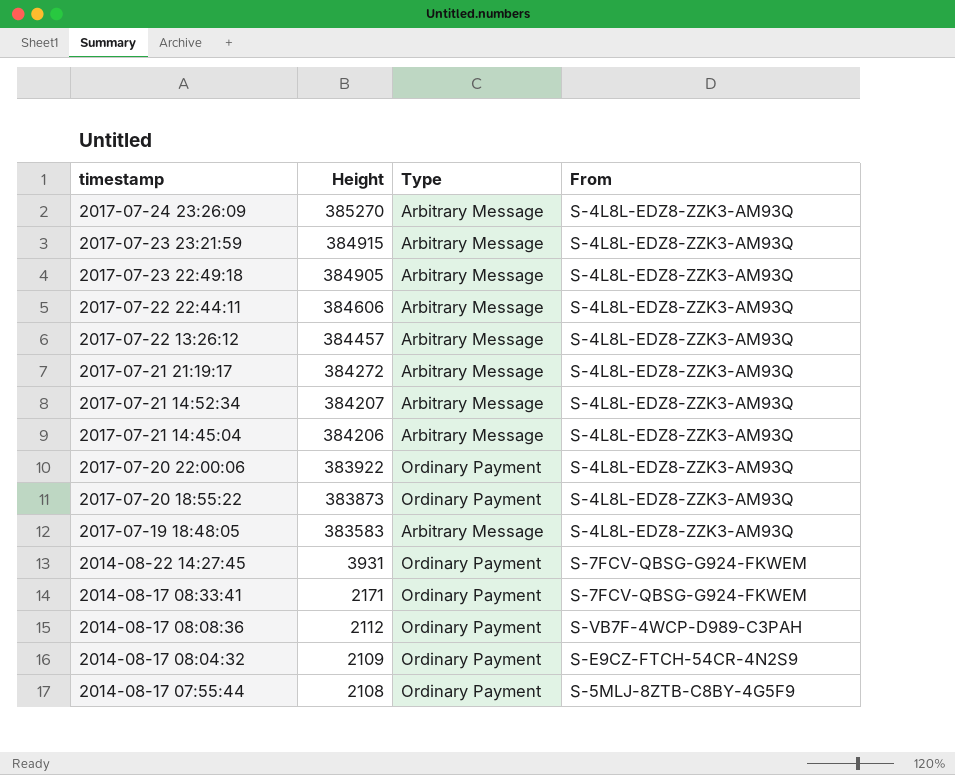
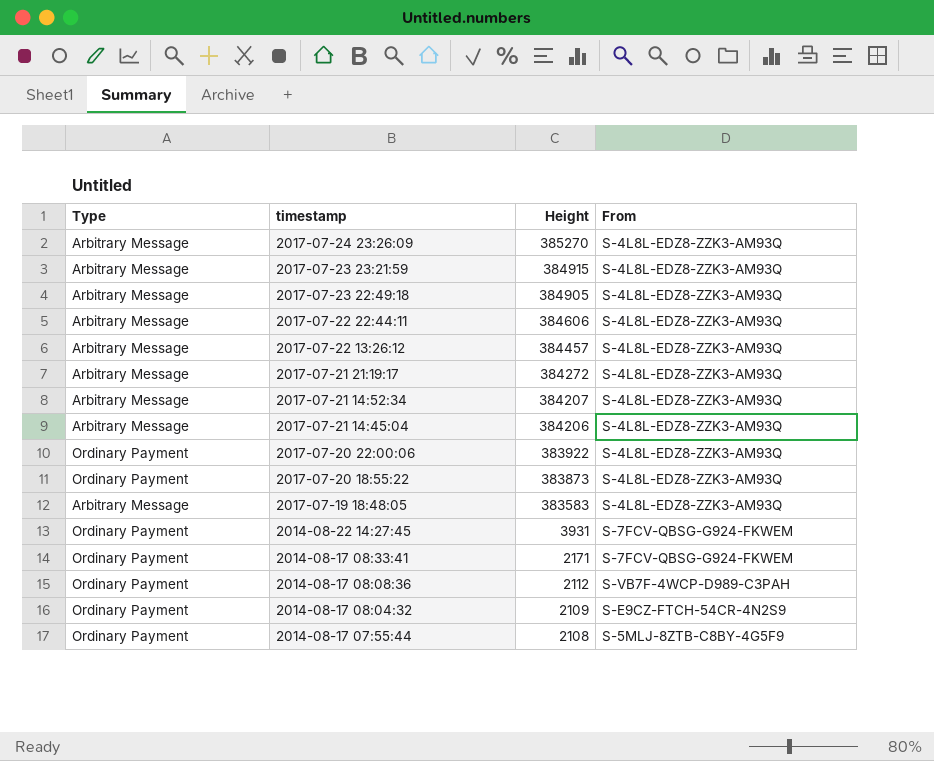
column Type | position: 3 -> 1

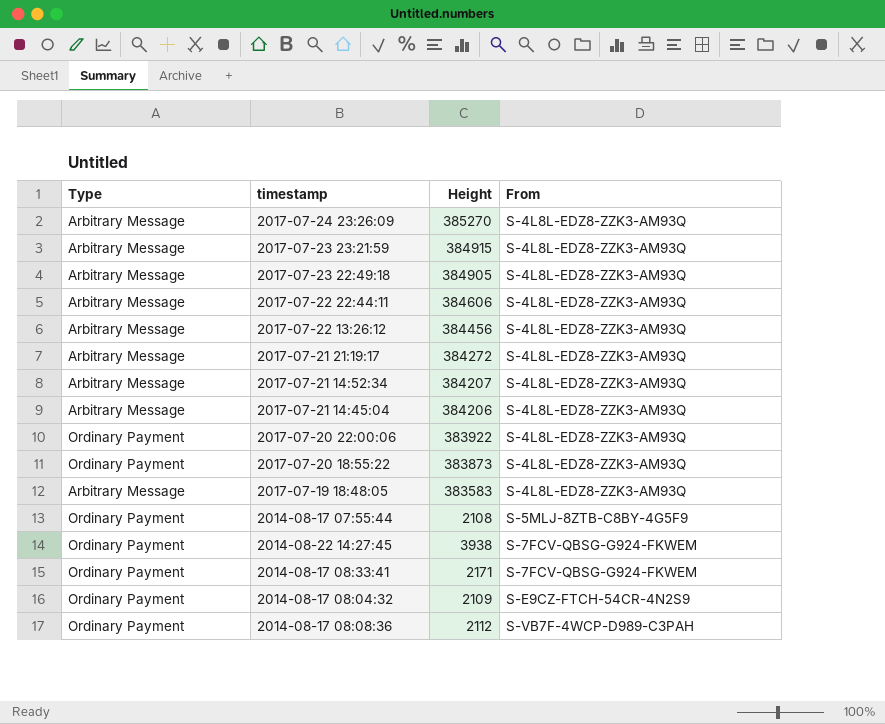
row order: timestamp descending -> From ascending
2017-07-22 13:26:12 | Height: 384457 -> 384456
2014-08-22 14:27:45 | Height: 3931 -> 3938

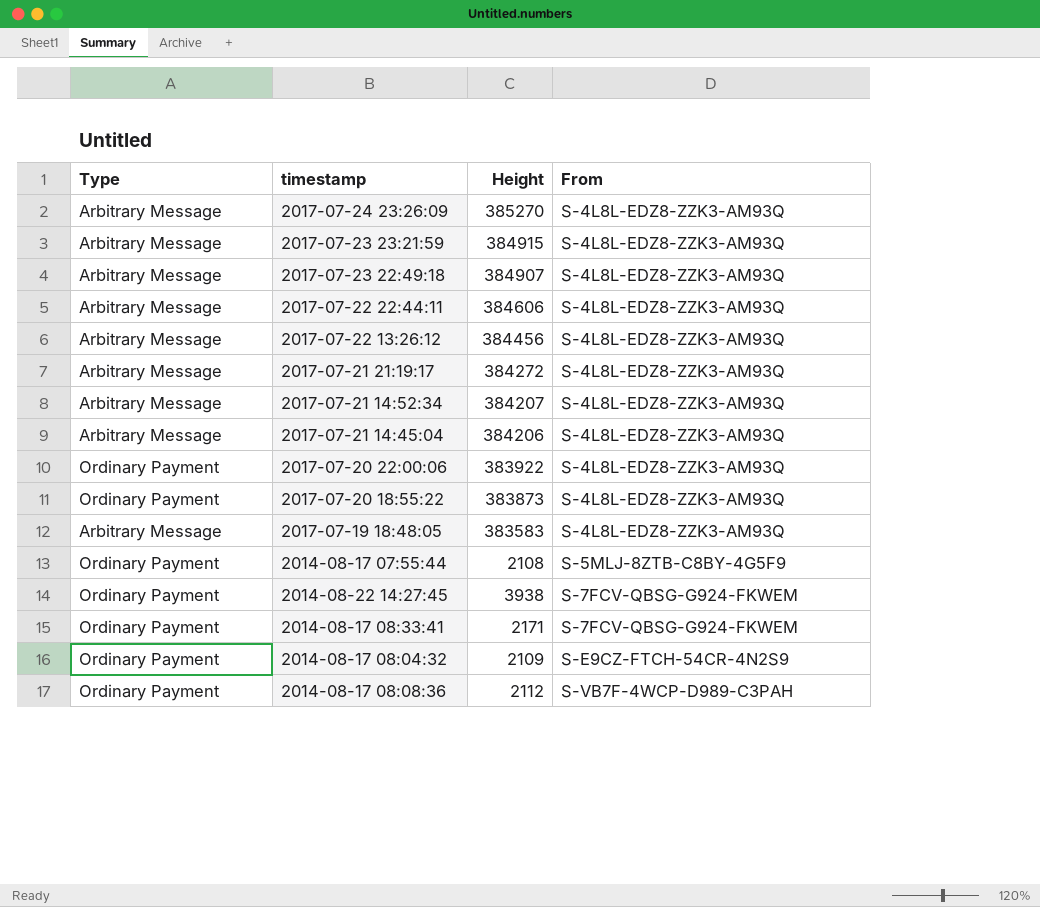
2017-07-23 22:49:18 | Height: 384905 -> 384907

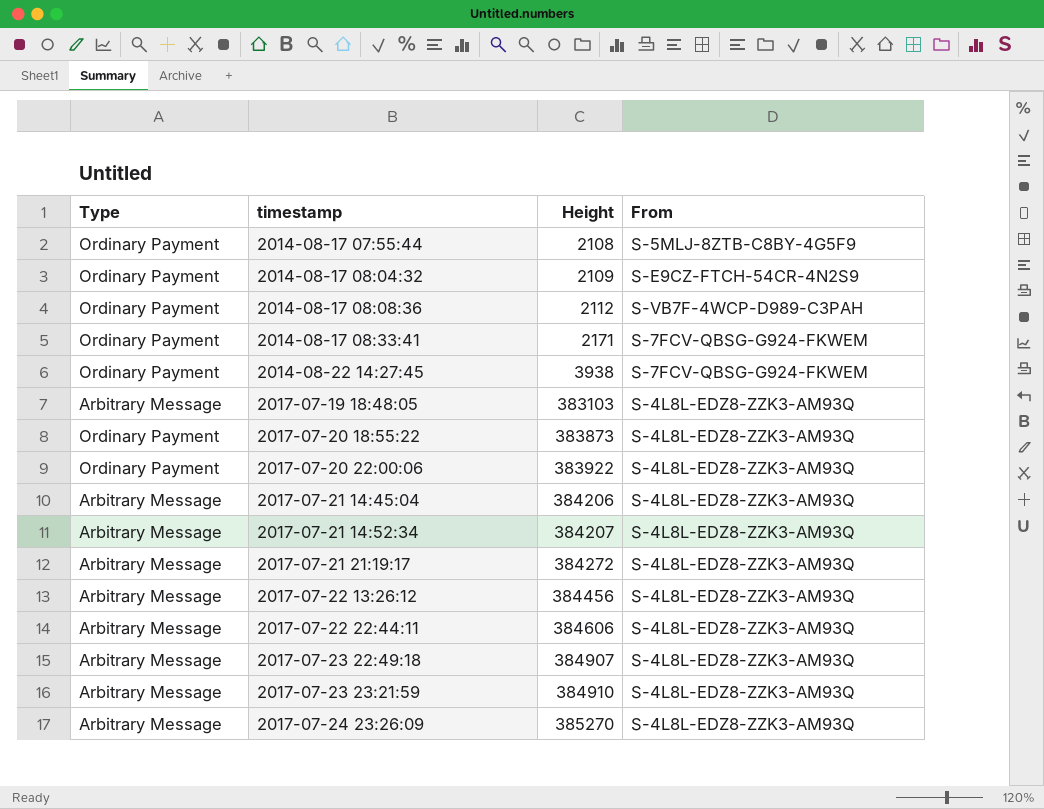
row order: From ascending -> timestamp ascending
2017-07-19 18:48:05 | Height: 383583 -> 383103
2017-07-23 23:21:59 | Height: 384915 -> 384910

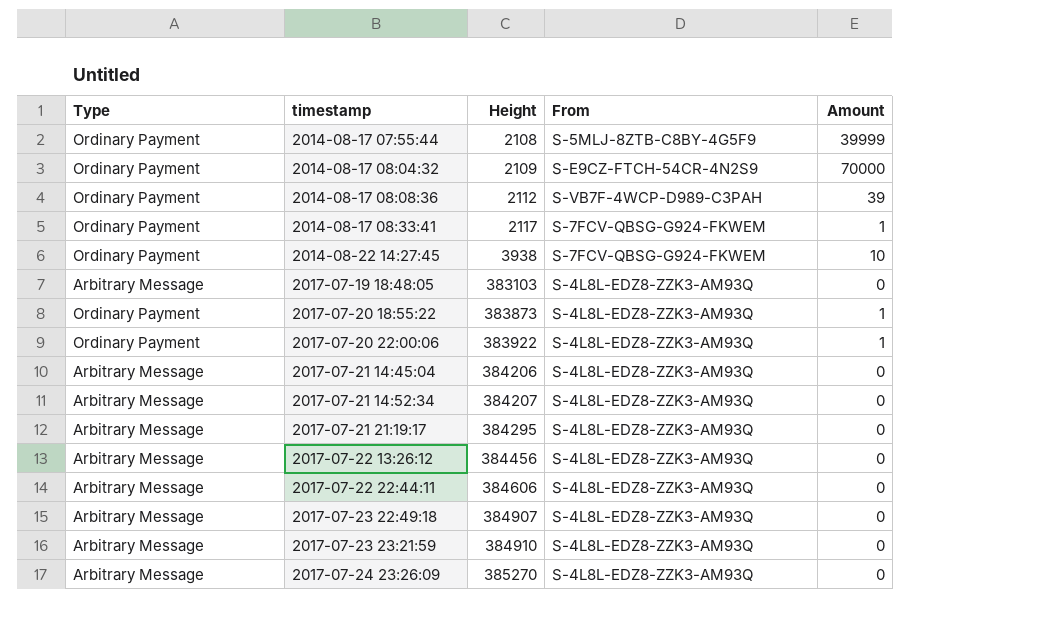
column Amount | position: none -> 5
2014-08-17 08:33:41 | Height: 2171 -> 2117
2017-07-21 21:19:17 | Height: 384272 -> 384295

